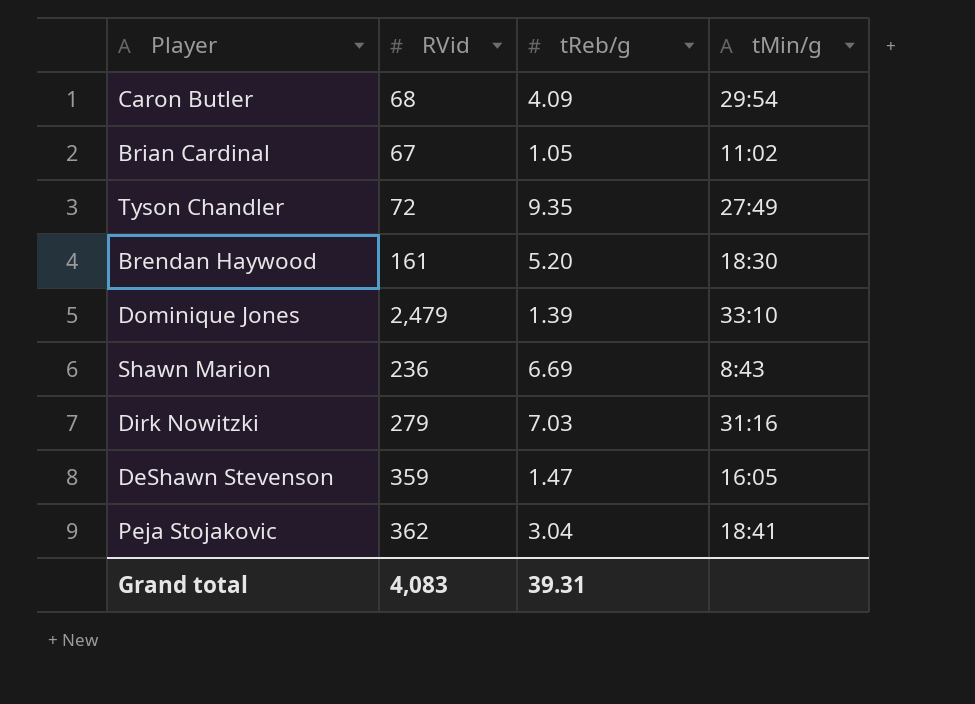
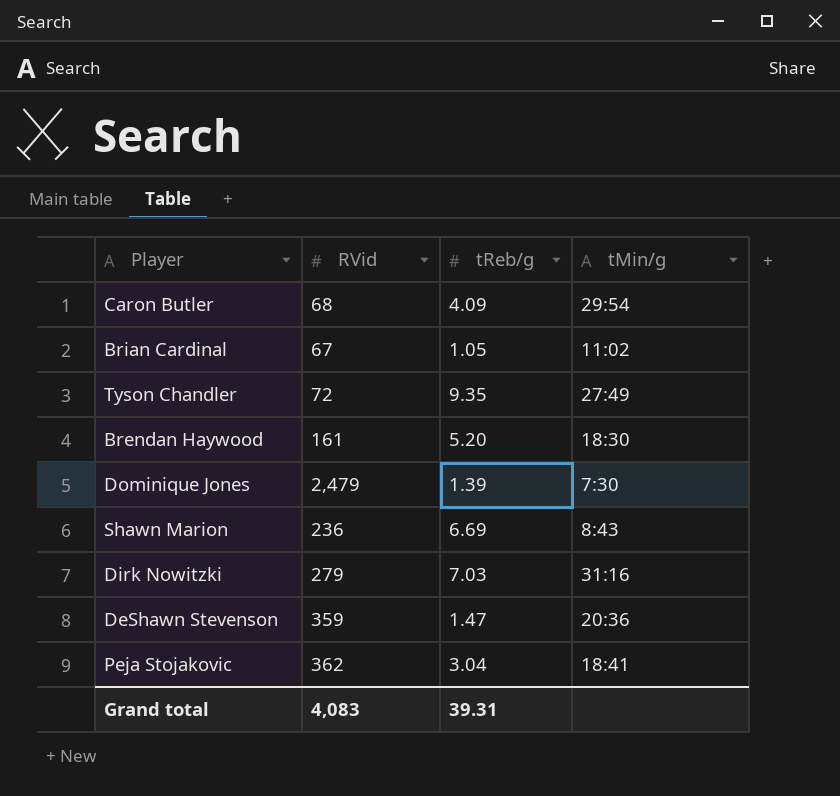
Dominique Jones | tMin/g: 33:10 -> 7:30
DeShawn Stevenson | tMin/g: 16:05 -> 20:36

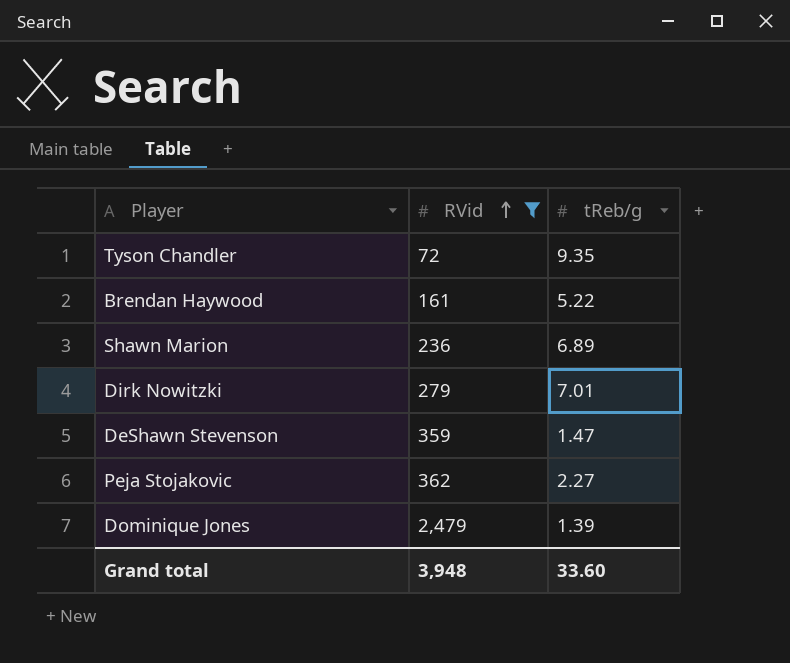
filter: none -> RVid >= 72
row order: none -> RVid ascending
column tMin/g | position: 4 -> none
Brendan Haywood | tReb/g: 5.20 -> 5.22
Shawn Marion | tReb/g: 6.69 -> 6.89
Dirk Nowitzki | tReb/g: 7.03 -> 7.01
Peja Stojakovic | tReb/g: 3.04 -> 2.27
Grand total | RVid: 4,083 -> 3,948
Grand total | tReb/g: 39.31 -> 33.60

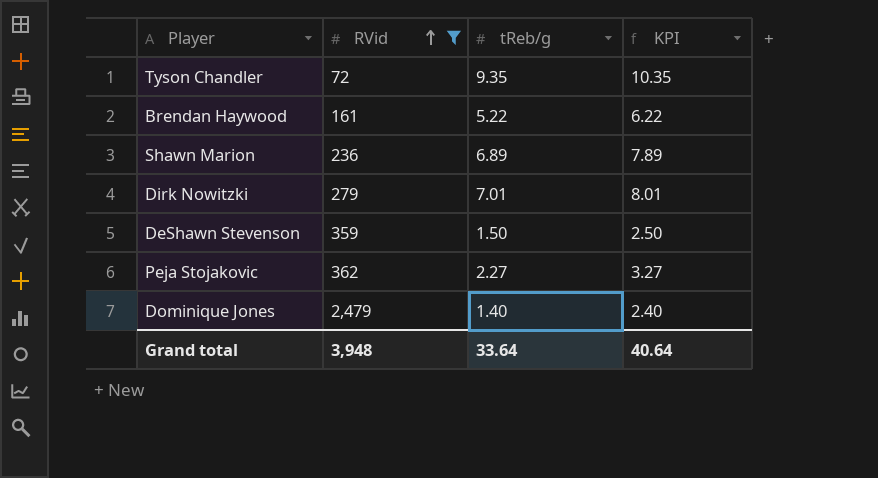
column KPI | formula: none -> [tReb/g] + 1
DeShawn Stevenson | tReb/g: 1.47 -> 1.50
Dominique Jones | tReb/g: 1.39 -> 1.40
Grand total | tReb/g: 33.60 -> 33.64

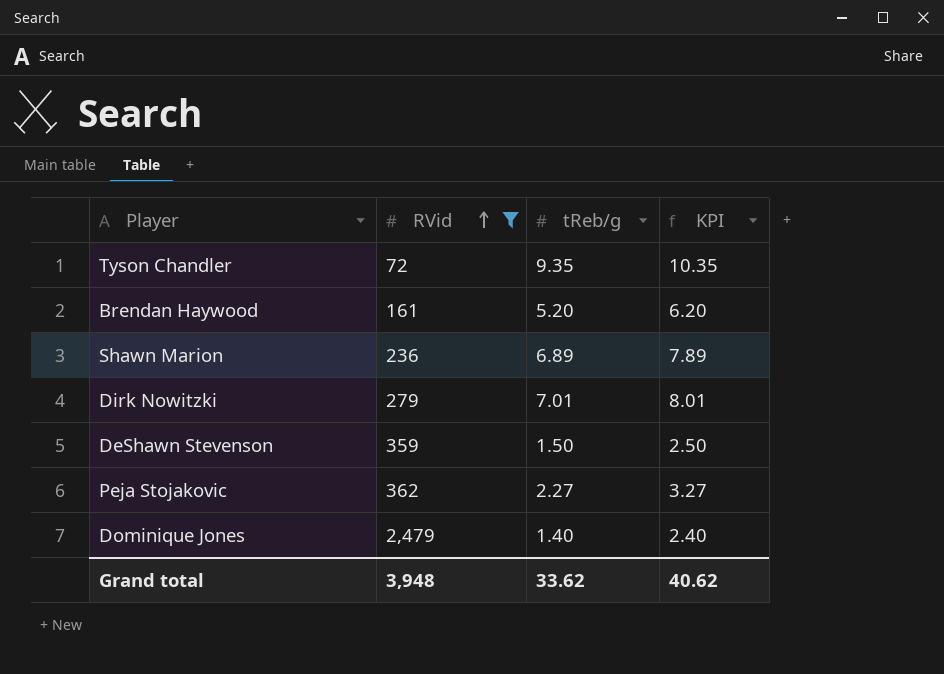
Brendan Haywood | tReb/g: 5.22 -> 5.20
Brendan Haywood | KPI: 6.22 -> 6.20
Grand total | tReb/g: 33.64 -> 33.62
Grand total | KPI: 40.64 -> 40.62

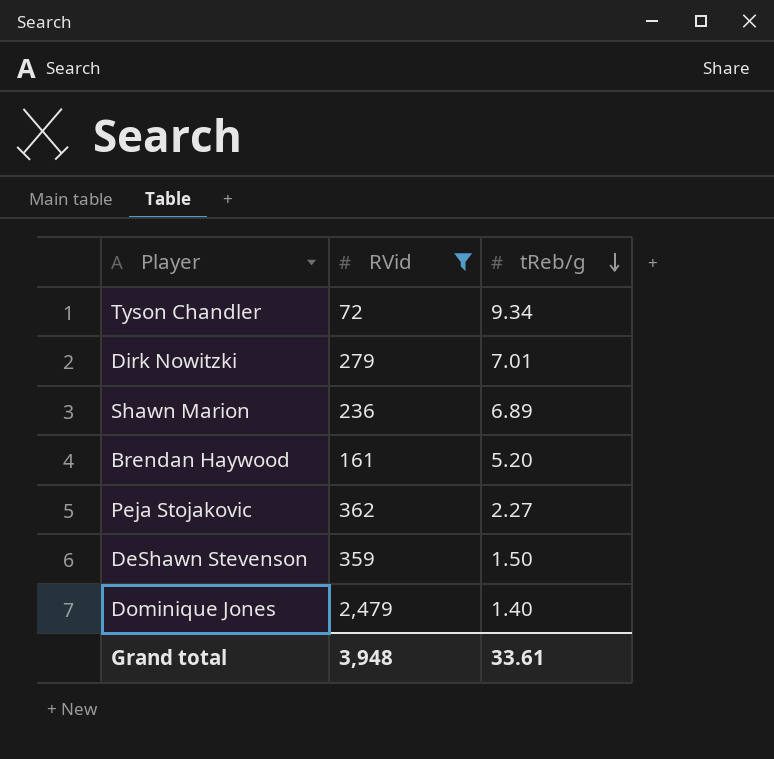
row order: RVid ascending -> tReb/g descending
column KPI | formula: [tReb/g] + 1 -> none
Tyson Chandler | tReb/g: 9.35 -> 9.34
Grand total | tReb/g: 33.62 -> 33.61

